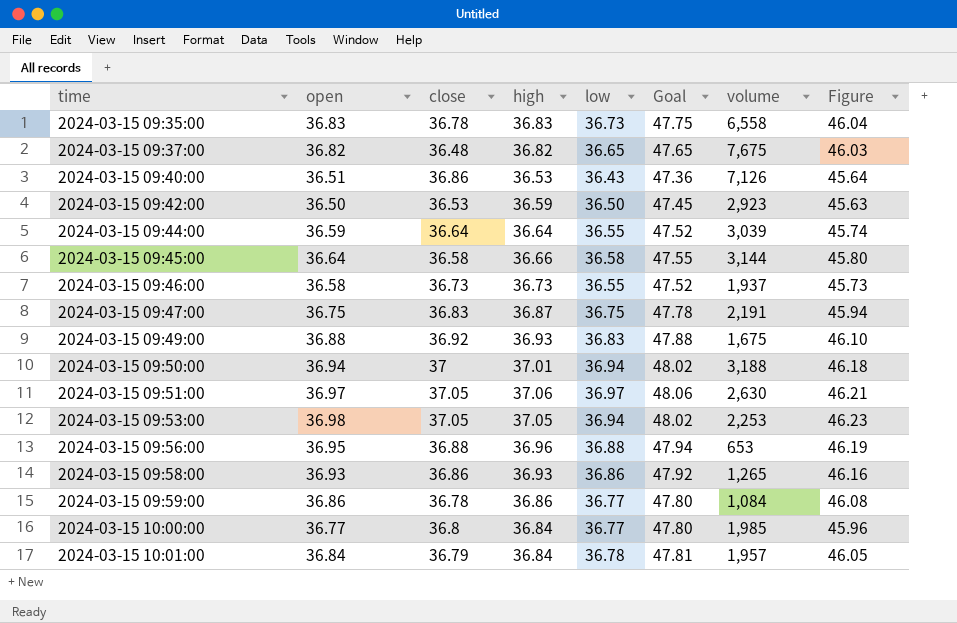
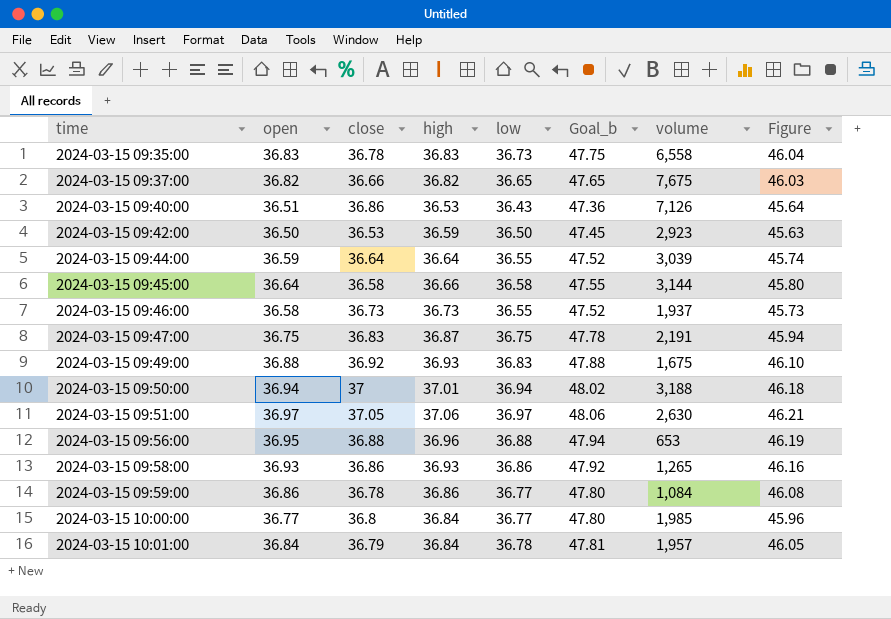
column name: Goal -> Goal_b
row 2024-03-15 09:53:00: 36.98 | 37.05 | 37.05 | 36.94 | 48.02 | 2,253 | 46.23 -> none
2024-03-15 09:37:00 | close: 36.48 -> 36.66

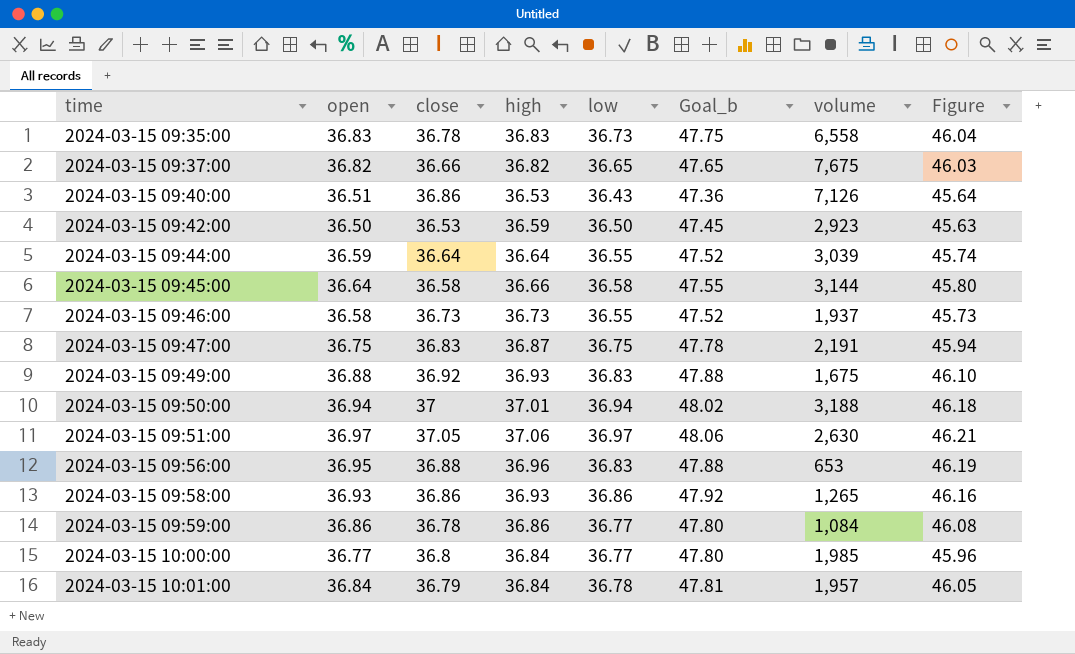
2024-03-15 09:56:00 | low: 36.88 -> 36.83
2024-03-15 09:56:00 | Goal_b: 47.94 -> 47.88

